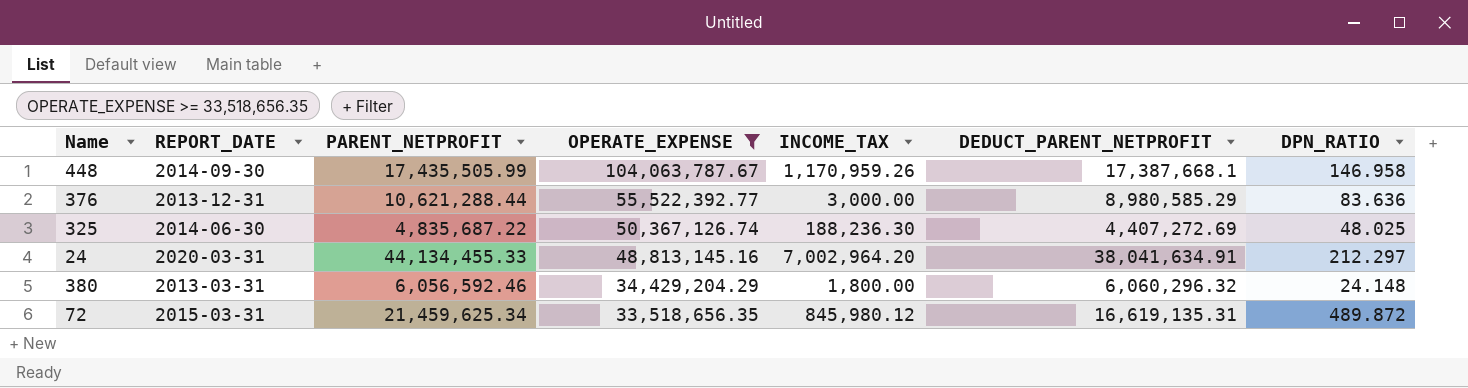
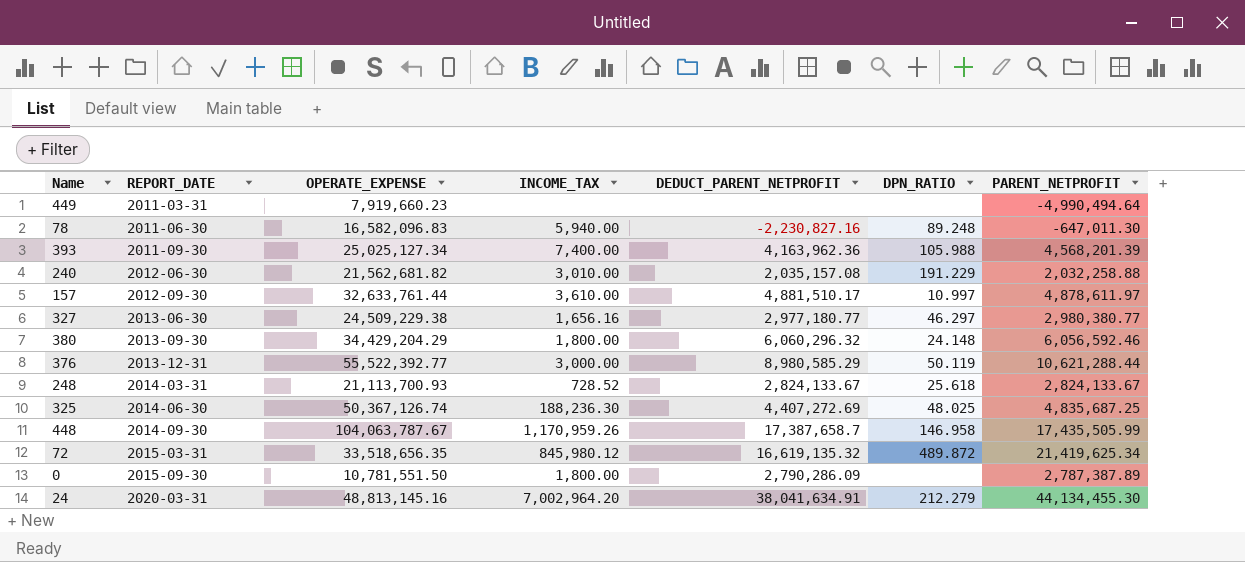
filter: OPERATE_EXPENSE >= 33,518,656.35 -> none
row order: OPERATE_EXPENSE descending -> REPORT_DATE ascending
column PARENT_NETPROFIT | position: 3 -> 7
380 | REPORT_DATE: 2013-03-31 -> 2013-09-30
376 | DPN_RATIO: 83.636 -> 50.119
325 | PARENT_NETPROFIT: 4,835,687.22 -> 4,835,687.25
448 | DEDUCT_PARENT_NETPROFIT: 17,387,668.1 -> 17,387,658.7
72 | DEDUCT_PARENT_NETPROFIT: 16,619,135.31 -> 16,619,135.32
72 | PARENT_NETPROFIT: 21,459,625.34 -> 21,419,625.34
24 | DPN_RATIO: 212.297 -> 212.279
24 | PARENT_NETPROFIT: 44,134,455.33 -> 44,134,455.30

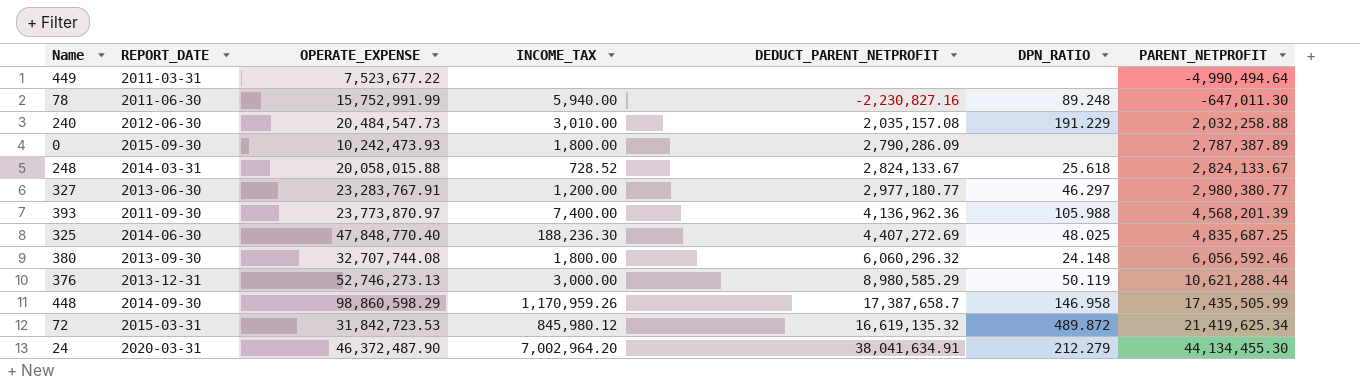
row order: REPORT_DATE ascending -> PARENT_NETPROFIT ascending
row 157: 2012-09-30 | 32,633,761.44 | 3,610.00 | 4,881,510.17 | 10.997 | 4,878,611.97 -> none
449 | OPERATE_EXPENSE: 7,919,660.23 -> 7,523,677.22
78 | OPERATE_EXPENSE: 16,582,096.83 -> 15,752,991.99
240 | OPERATE_EXPENSE: 21,562,681.82 -> 20,484,547.73
0 | OPERATE_EXPENSE: 10,781,551.50 -> 10,242,473.93
248 | OPERATE_EXPENSE: 21,113,700.93 -> 20,058,015.88
327 | OPERATE_EXPENSE: 24,509,229.38 -> 23,283,767.91
327 | INCOME_TAX: 1,656.16 -> 1,200.00
393 | OPERATE_EXPENSE: 25,025,127.34 -> 23,773,870.97
393 | DEDUCT_PARENT_NETPROFIT: 4,163,962.36 -> 4,136,962.36
325 | OPERATE_EXPENSE: 50,367,126.74 -> 47,848,770.40
380 | OPERATE_EXPENSE: 34,429,204.29 -> 32,707,744.08
376 | OPERATE_EXPENSE: 55,522,392.77 -> 52,746,273.13
448 | OPERATE_EXPENSE: 104,063,787.67 -> 98,860,598.29
72 | OPERATE_EXPENSE: 33,518,656.35 -> 31,842,723.53
24 | OPERATE_EXPENSE: 48,813,145.16 -> 46,372,487.90

